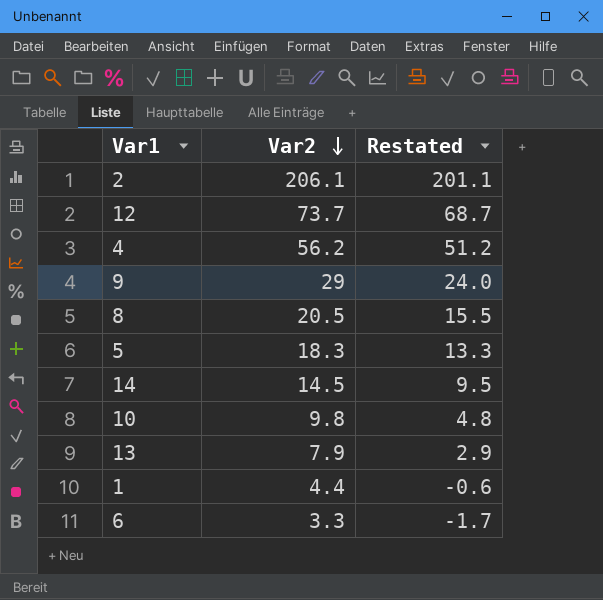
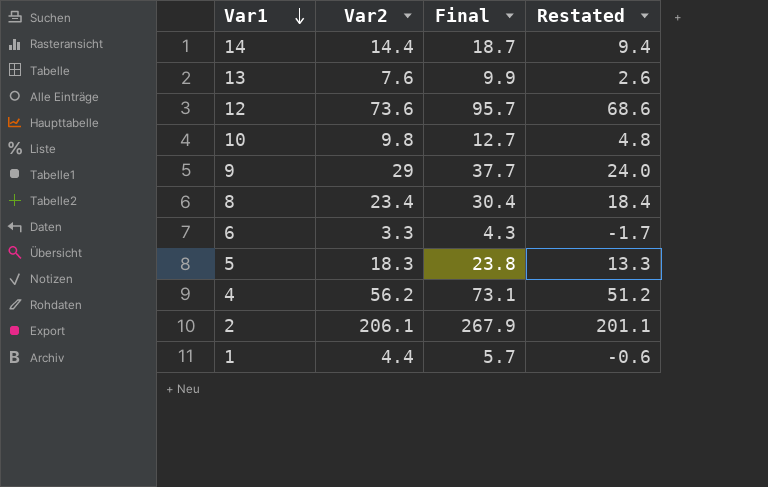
row order: Var2 descending -> Var1 descending
column Final | formula: none -> [Var2] * 1.3
14 | Var2: 14.5 -> 14.4
14 | Restated: 9.5 -> 9.4
13 | Var2: 7.9 -> 7.6
13 | Restated: 2.9 -> 2.6
12 | Var2: 73.7 -> 73.6
12 | Restated: 68.7 -> 68.6
8 | Var2: 20.5 -> 23.4
8 | Restated: 15.5 -> 18.4

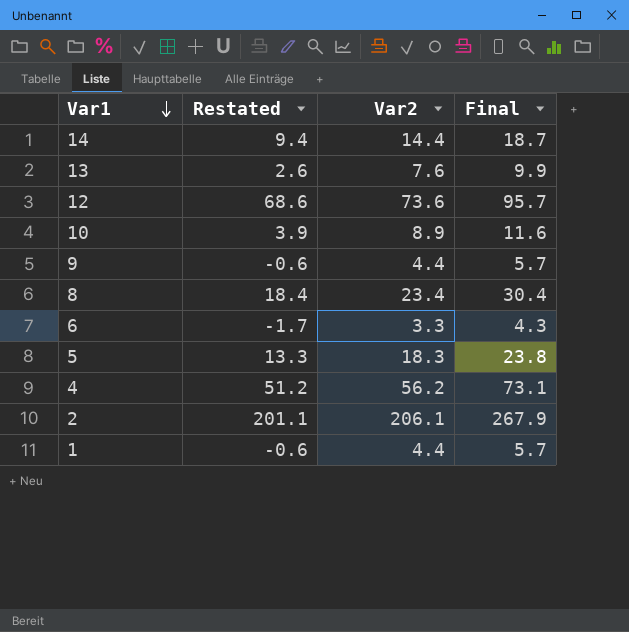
column Restated | position: 4 -> 2
10 | Restated: 4.8 -> 3.9
10 | Var2: 9.8 -> 8.9
10 | Final: 12.7 -> 11.6
9 | Restated: 24.0 -> -0.6
9 | Var2: 29 -> 4.4
9 | Final: 37.7 -> 5.7

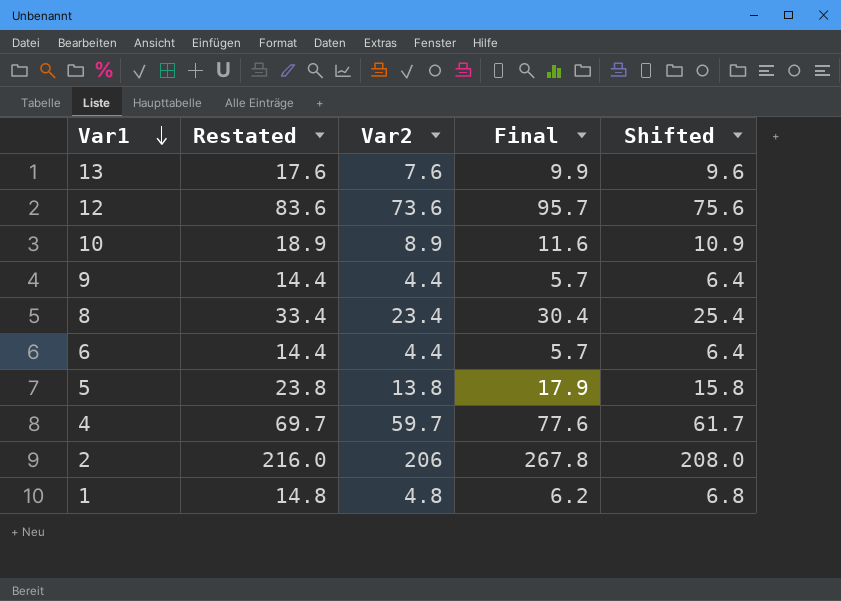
column Restated | formula: [Var2] - 5 -> [Var2] + 10
column Shifted | formula: none -> [Var2] + 2
row 14: 9.4 | 14.4 | 18.7 -> none
6 | Var2: 3.3 -> 4.4
6 | Final: 4.3 -> 5.7
5 | Var2: 18.3 -> 13.8
5 | Final: 23.8 -> 17.9
4 | Var2: 56.2 -> 59.7
4 | Final: 73.1 -> 77.6
2 | Var2: 206.1 -> 206
2 | Final: 267.9 -> 267.8
1 | Var2: 4.4 -> 4.8
1 | Final: 5.7 -> 6.2

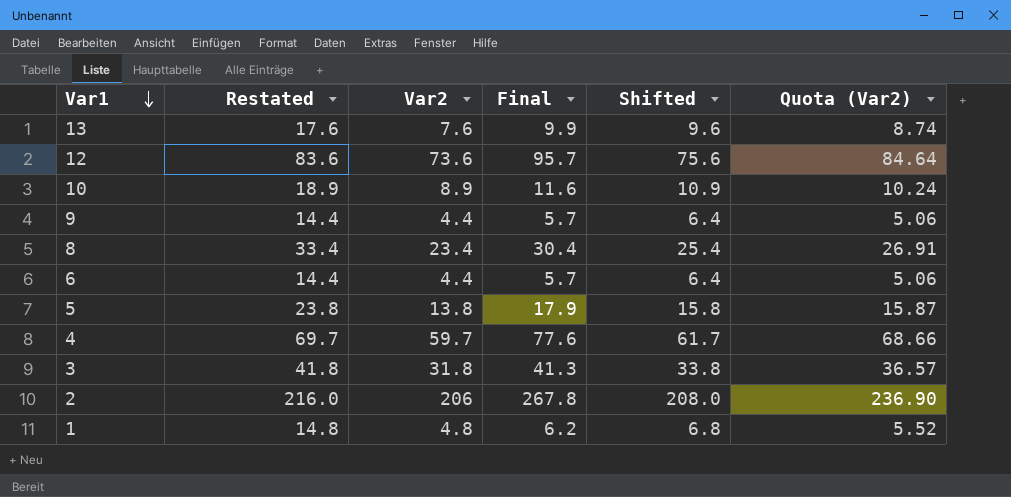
column Quota (Var2) | formula: none -> [Var2] * 1.15
row 3: none -> 41.8 | 31.8 | 41.3 | 33.8 | 36.57

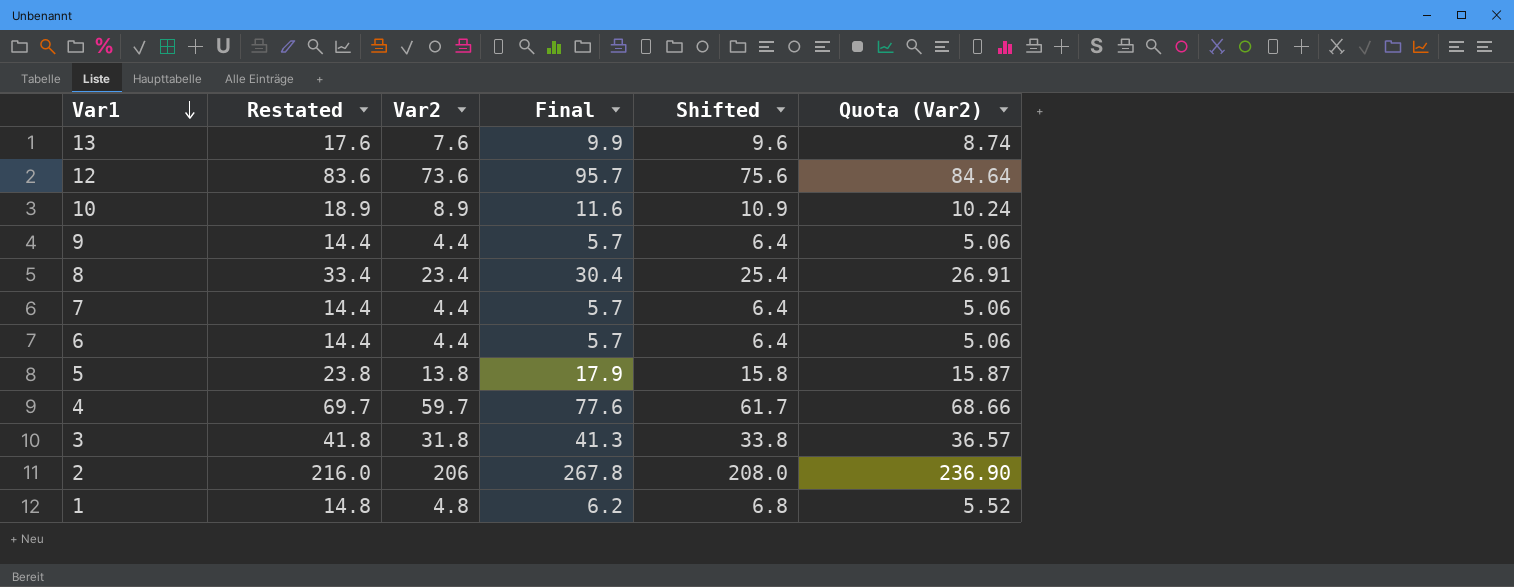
row 7: none -> 14.4 | 4.4 | 5.7 | 6.4 | 5.06

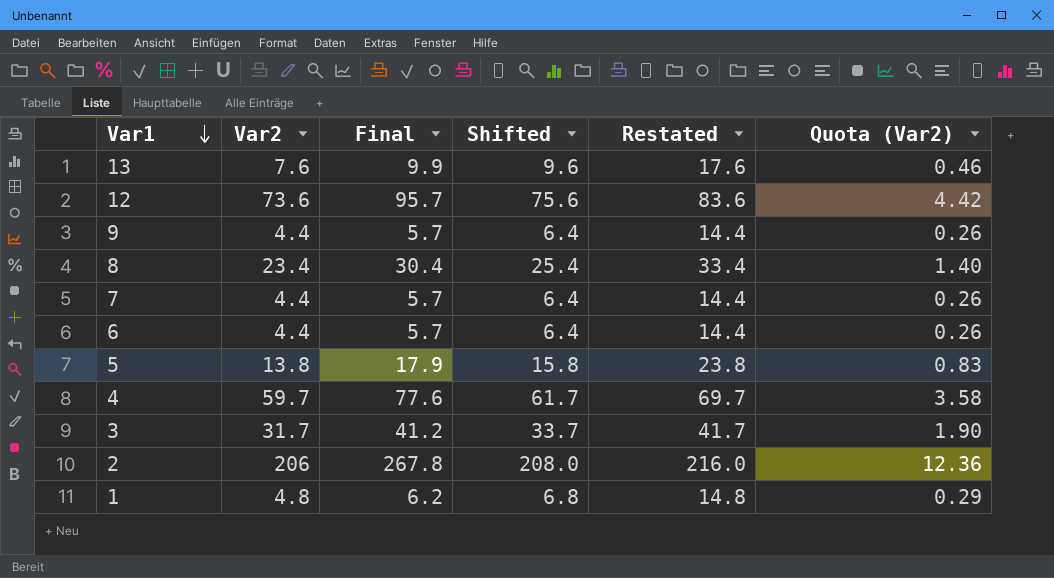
column Restated | position: 2 -> 5
column Quota (Var2) | formula: [Var2] * 1.15 -> [Var2] * 0.06
row 10: 18.9 | 8.9 | 11.6 | 10.9 | 10.24 -> none
3 | Var2: 31.8 -> 31.7
3 | Final: 41.3 -> 41.2
3 | Shifted: 33.8 -> 33.7
3 | Restated: 41.8 -> 41.7

